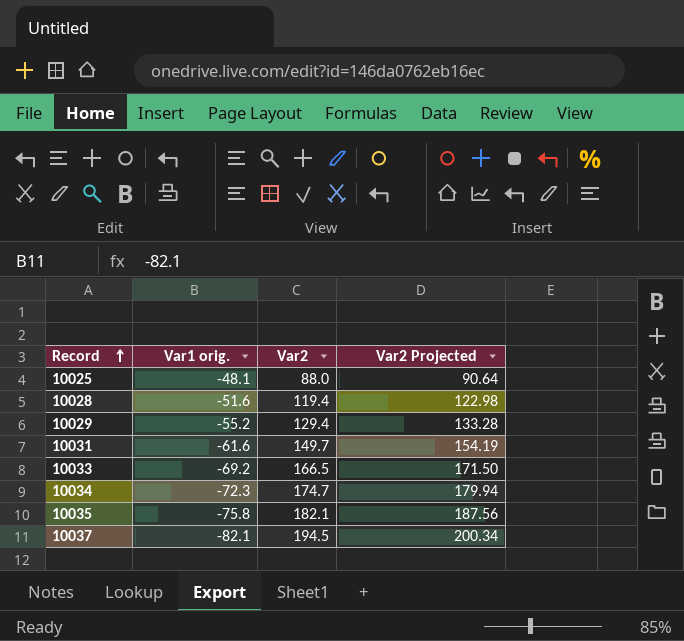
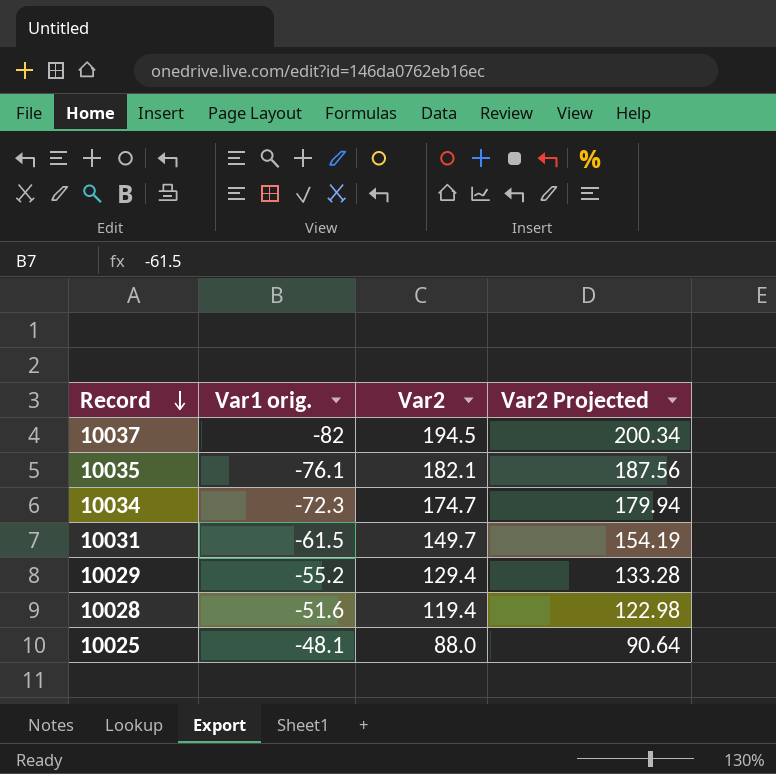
row order: Record ascending -> Record descending
row 10033: -69.2 | 166.5 | 171.50 -> none
10037 | Var1 orig.: -82.1 -> -82
10035 | Var1 orig.: -75.8 -> -76.1
10031 | Var1 orig.: -61.6 -> -61.5

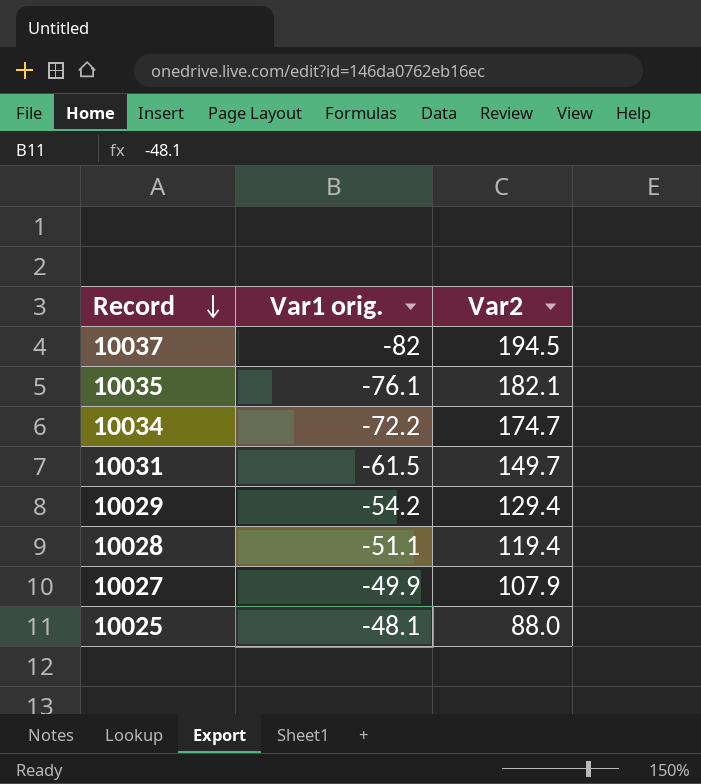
column Var2 Projected | formula: [Var2] * 1.03 -> none
10034 | Var1 orig.: -72.3 -> -72.2
10029 | Var1 orig.: -55.2 -> -54.2
10028 | Var1 orig.: -51.6 -> -51.1
row 10027: none -> -49.9 | 107.9

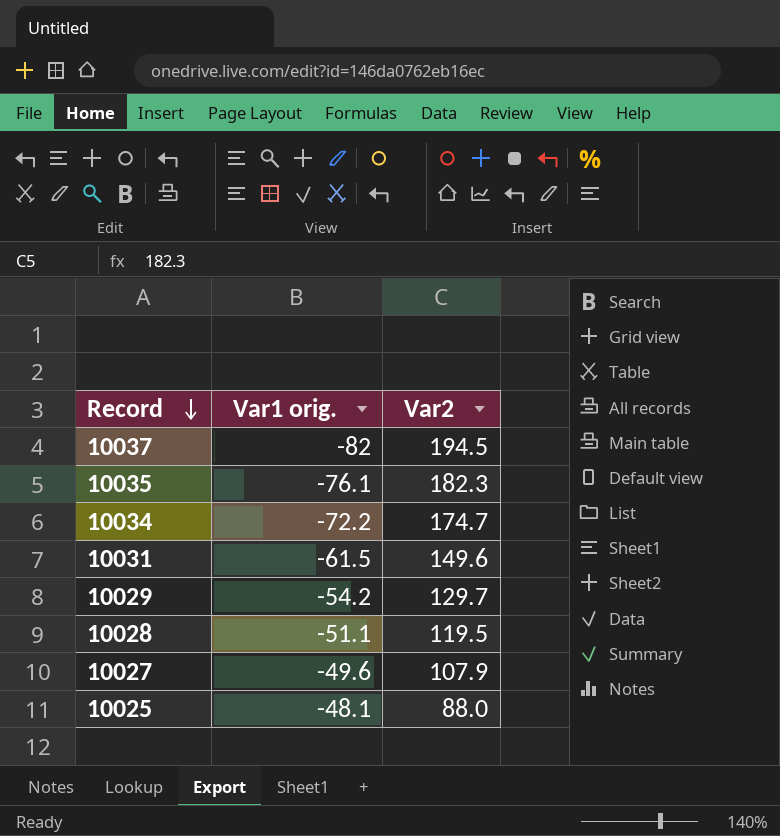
10035 | Var2: 182.1 -> 182.3
10031 | Var2: 149.7 -> 149.6
10029 | Var2: 129.4 -> 129.7
10028 | Var2: 119.4 -> 119.5
10027 | Var1 orig.: -49.9 -> -49.6

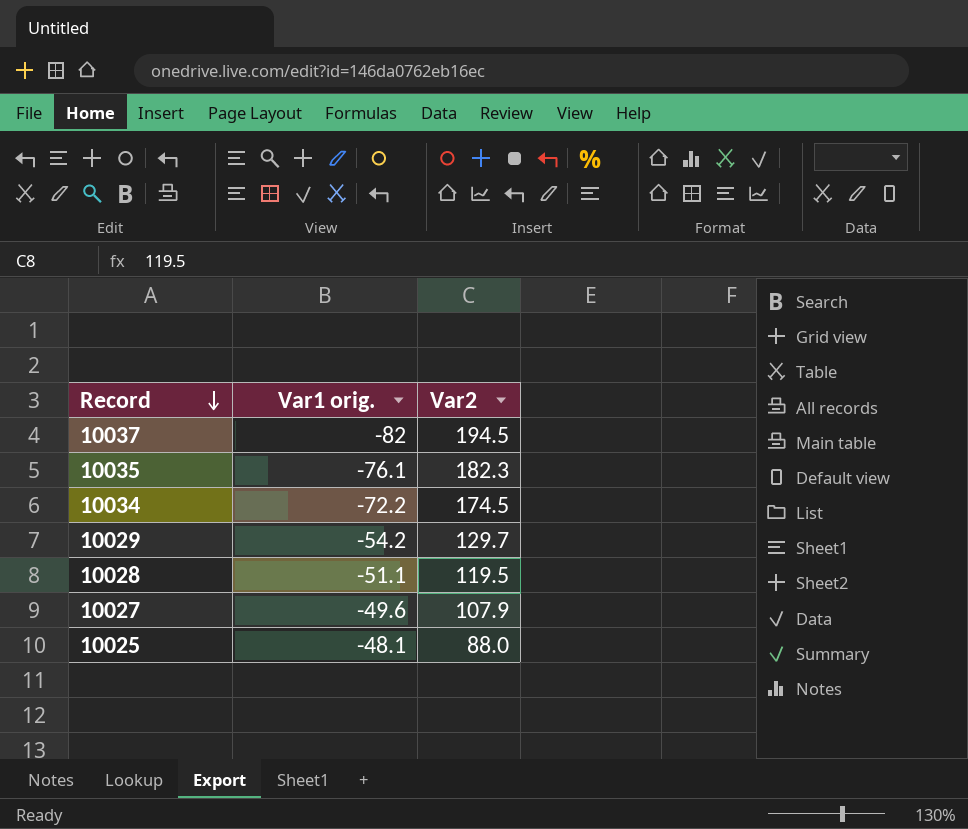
row 10031: -61.5 | 149.6 -> none
10034 | Var2: 174.7 -> 174.5

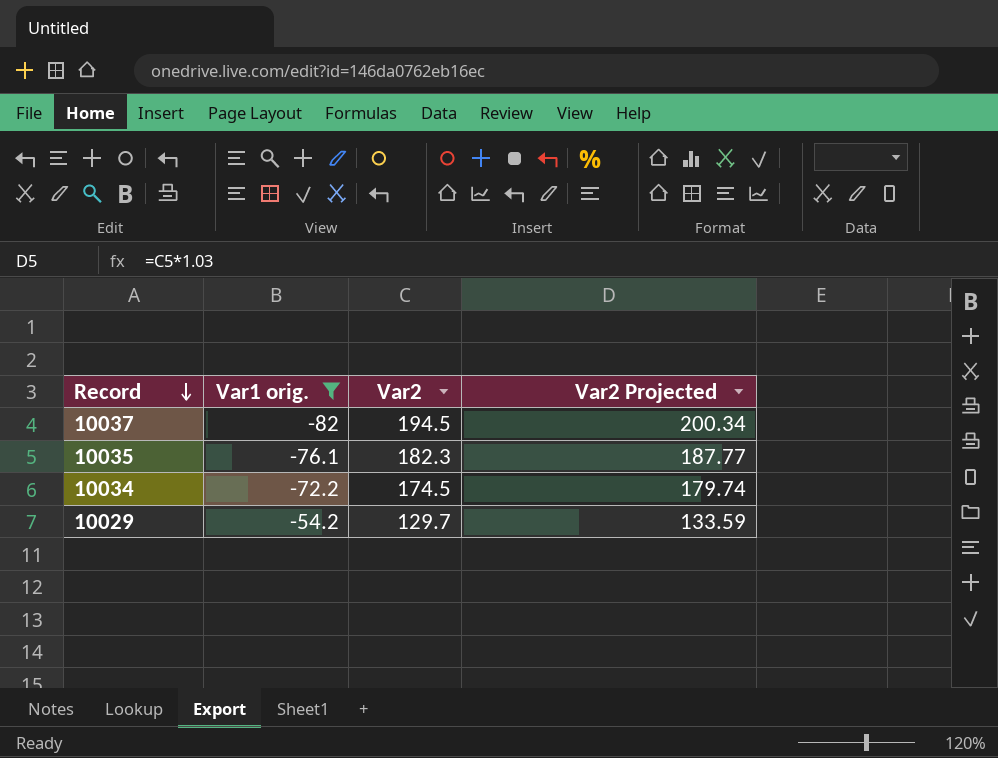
filter: none -> Var1 orig. <= -54.2
column Var2 Projected | formula: none -> [Var2] * 1.03

